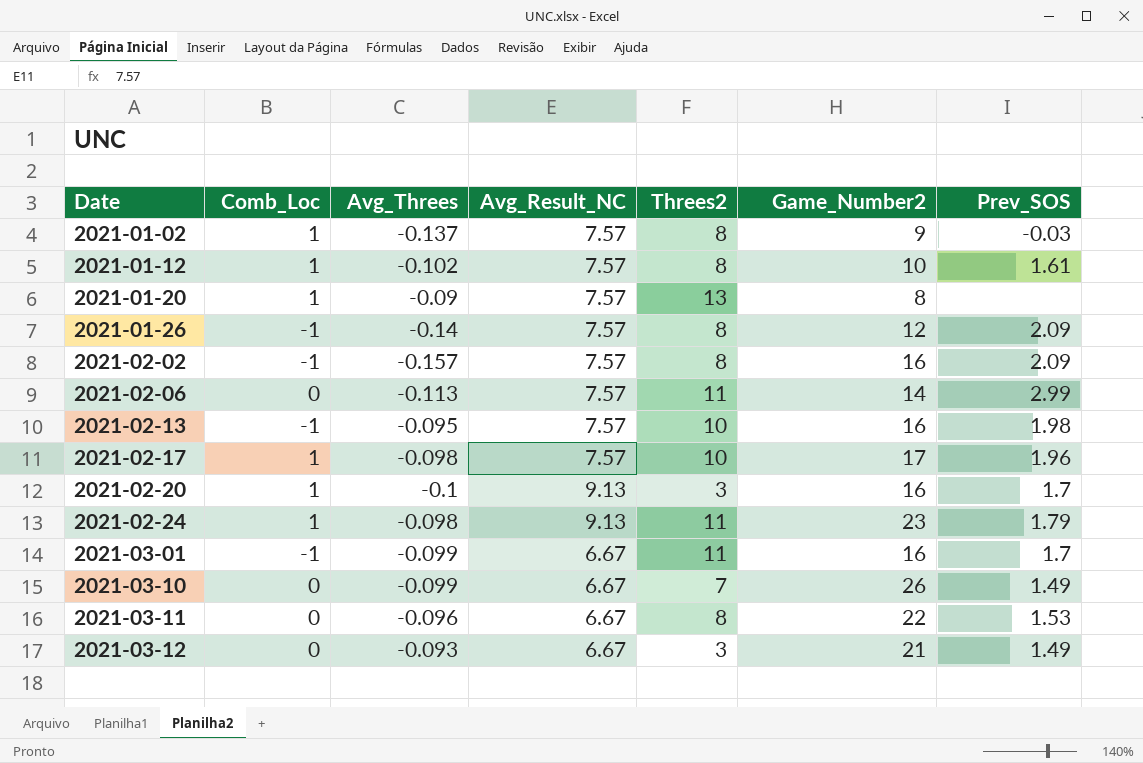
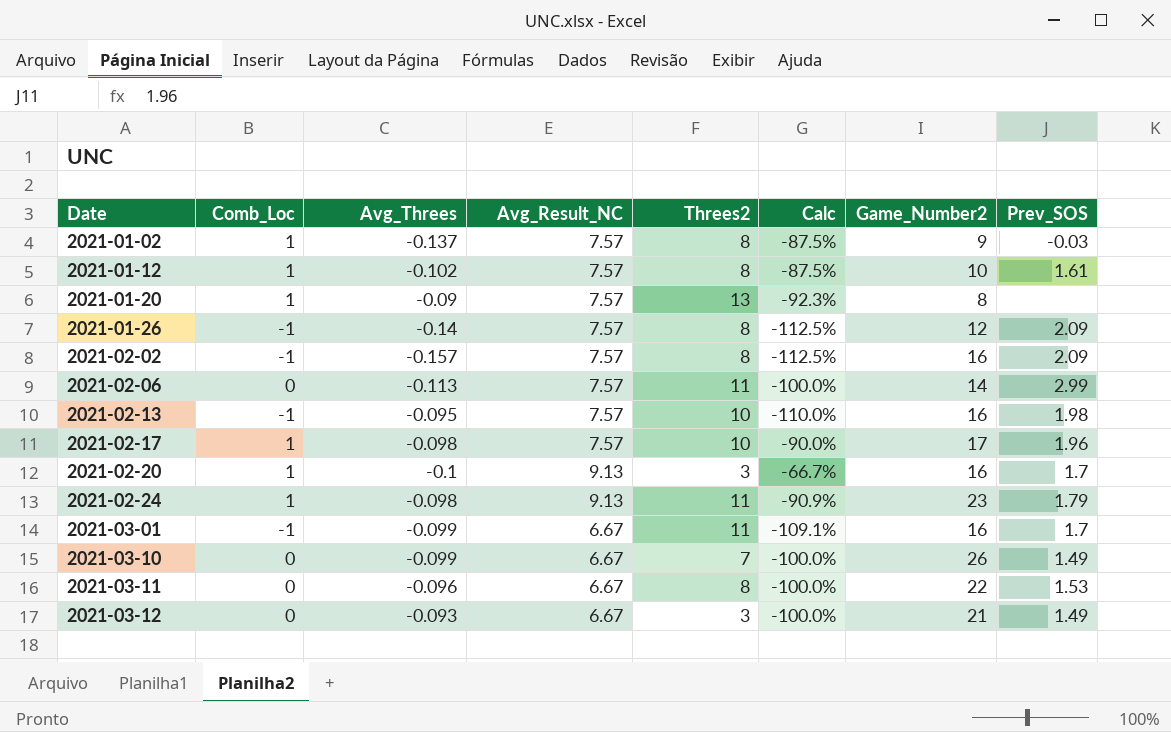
column Calc | formula: none -> ([Comb_Loc] - [Threes2]) / [Threes2]

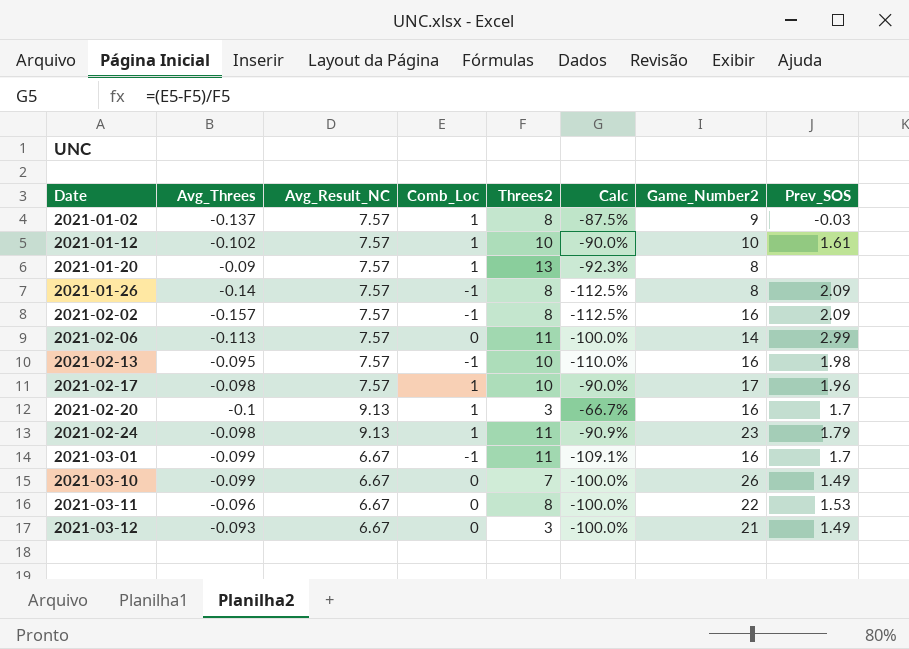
column Comb_Loc | position: 2 -> 4
2021-01-12 | Threes2: 8 -> 10
2021-01-12 | Calc: -87.5% -> -90.0%
2021-01-26 | Game_Number2: 12 -> 8

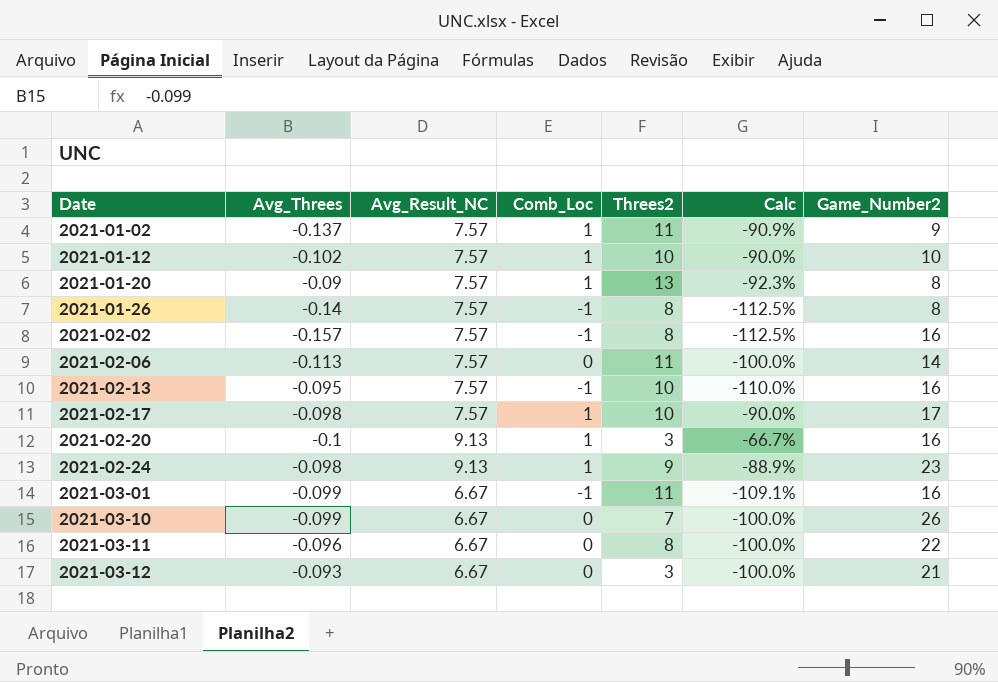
column Prev_SOS | position: 8 -> none
2021-01-02 | Threes2: 8 -> 11
2021-01-02 | Calc: -87.5% -> -90.9%
2021-02-24 | Threes2: 11 -> 9
2021-02-24 | Calc: -90.9% -> -88.9%

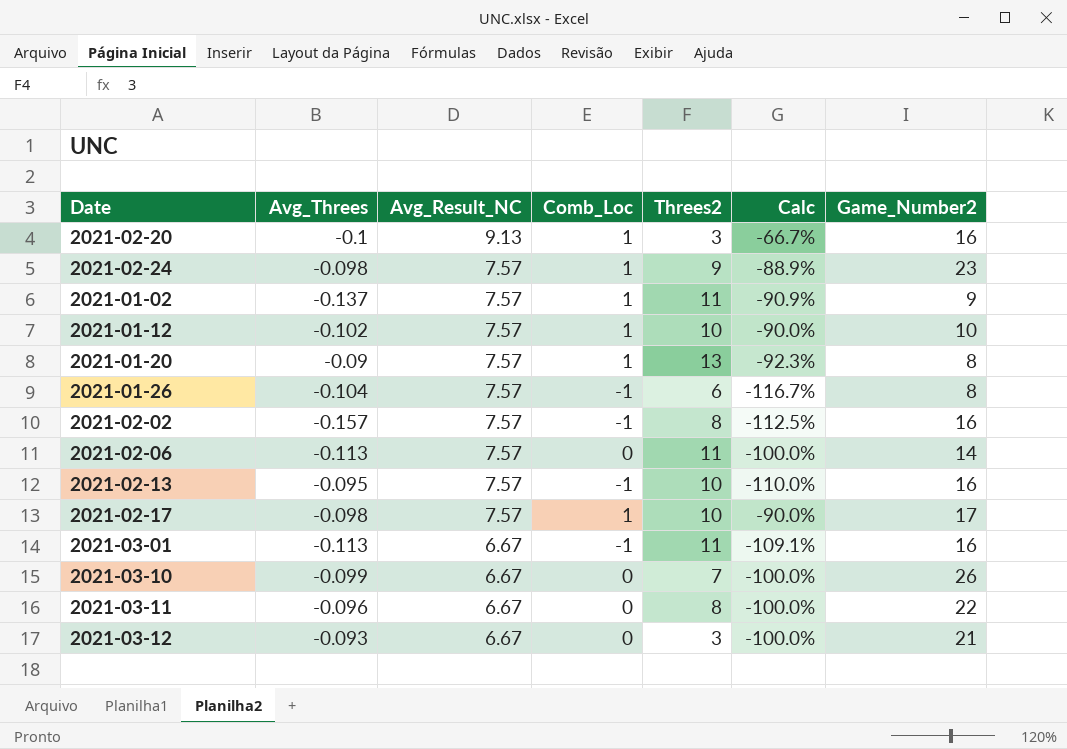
row order: Date ascending -> Avg_Result_NC descending
2021-02-24 | Avg_Result_NC: 9.13 -> 7.57
2021-01-26 | Avg_Threes: -0.14 -> -0.104
2021-01-26 | Threes2: 8 -> 6
2021-01-26 | Calc: -112.5% -> -116.7%
2021-03-01 | Avg_Threes: -0.099 -> -0.113

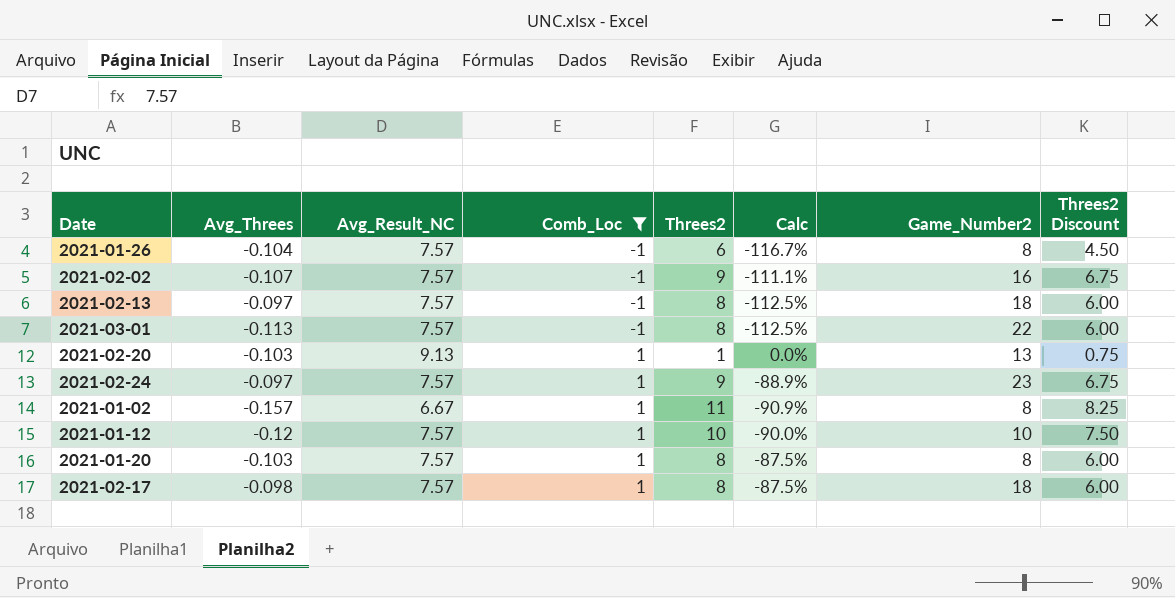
filter: none -> Comb_Loc != 0
row order: Avg_Result_NC descending -> Comb_Loc ascending
column Threes2 Discount | formula: none -> [Threes2] * 0.75
2021-02-02 | Avg_Threes: -0.157 -> -0.107
2021-02-02 | Threes2: 8 -> 9
2021-02-02 | Calc: -112.5% -> -111.1%
2021-02-13 | Avg_Threes: -0.095 -> -0.097
2021-02-13 | Threes2: 10 -> 8
2021-02-13 | Calc: -110.0% -> -112.5%
2021-02-13 | Game_Number2: 16 -> 18
2021-03-01 | Avg_Result_NC: 6.67 -> 7.57
2021-03-01 | Threes2: 11 -> 8
2021-03-01 | Calc: -109.1% -> -112.5%
2021-03-01 | Game_Number2: 16 -> 22
2021-02-20 | Avg_Threes: -0.1 -> -0.103
2021-02-20 | Threes2: 3 -> 1
2021-02-20 | Calc: -66.7% -> 0.0%
2021-02-20 | Game_Number2: 16 -> 13
2021-02-24 | Avg_Threes: -0.098 -> -0.097
2021-01-02 | Avg_Threes: -0.137 -> -0.157
2021-01-02 | Avg_Result_NC: 7.57 -> 6.67
2021-01-02 | Game_Number2: 9 -> 8
2021-01-12 | Avg_Threes: -0.102 -> -0.12
2021-01-20 | Avg_Threes: -0.09 -> -0.103
2021-01-20 | Threes2: 13 -> 8
2021-01-20 | Calc: -92.3% -> -87.5%
2021-02-17 | Threes2: 10 -> 8
2021-02-17 | Calc: -90.0% -> -87.5%
2021-02-17 | Game_Number2: 17 -> 18

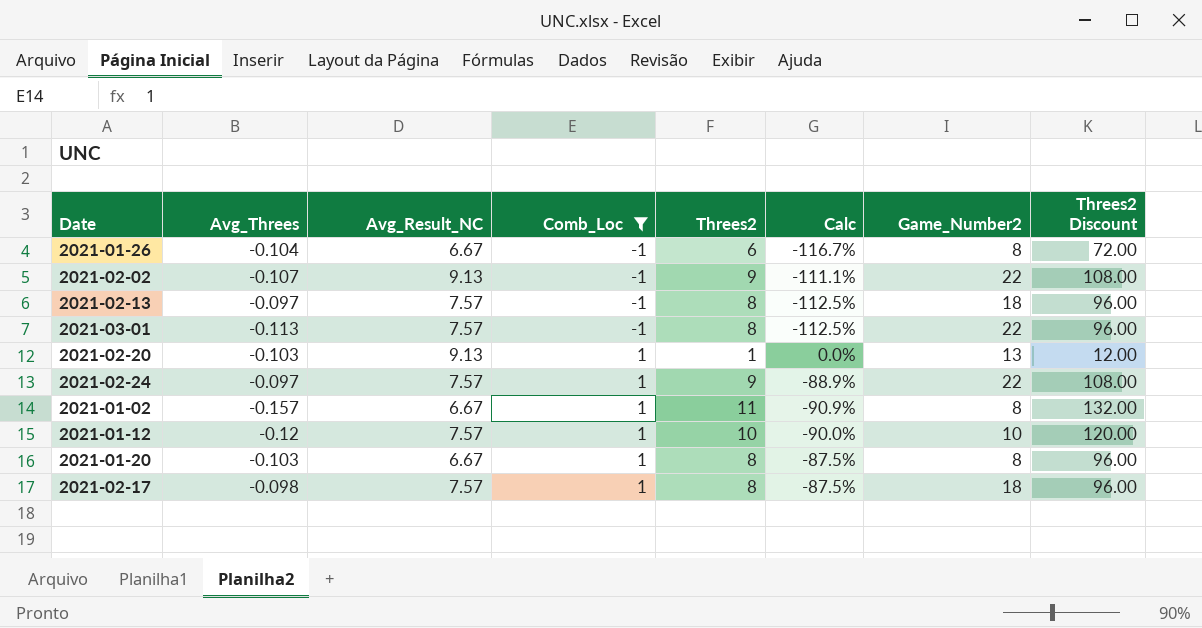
column Threes2 Discount | formula: [Threes2] * 0.75 -> [Threes2] * 12
2021-01-26 | Avg_Result_NC: 7.57 -> 6.67
2021-02-02 | Avg_Result_NC: 7.57 -> 9.13
2021-02-02 | Game_Number2: 16 -> 22
2021-02-24 | Game_Number2: 23 -> 22
2021-01-20 | Avg_Result_NC: 7.57 -> 6.67

